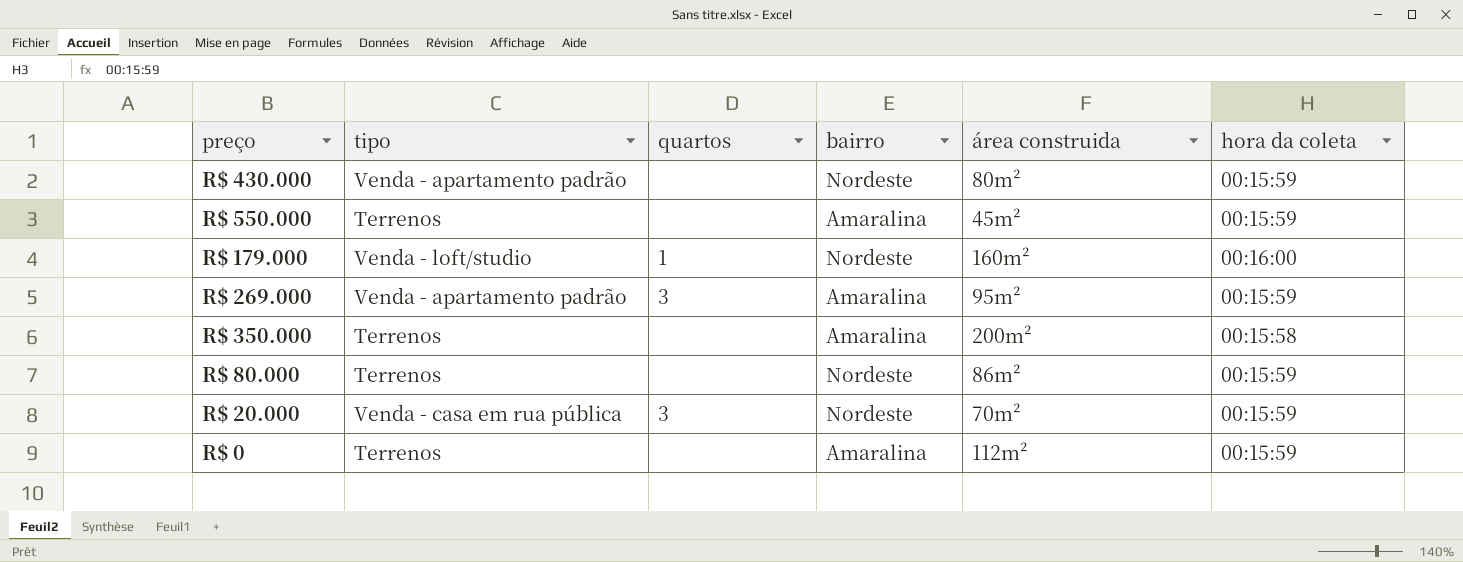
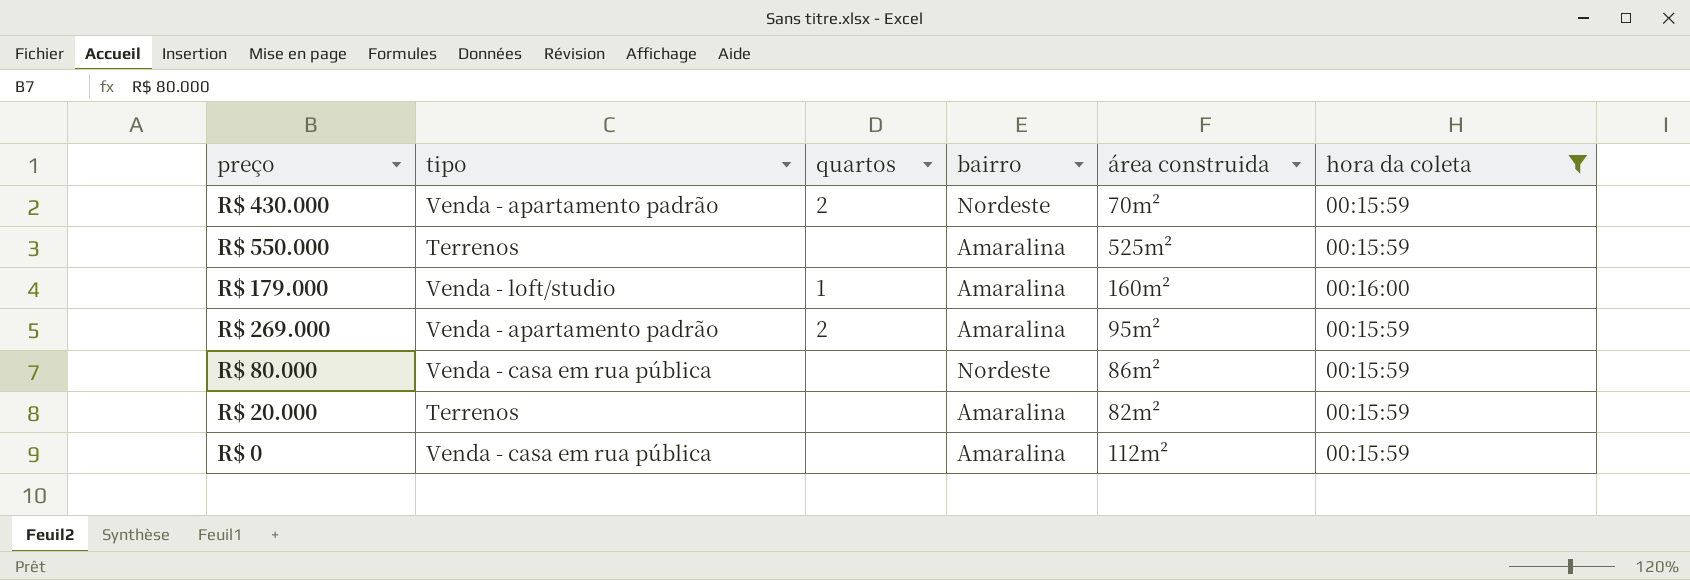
filter: none -> hora da coleta != 00:15:58
R$ 430.000 | quartos: none -> 2
R$ 430.000 | área construida: 80m² -> 70m²
R$ 550.000 | área construida: 45m² -> 525m²
R$ 179.000 | bairro: Nordeste -> Amaralina
R$ 269.000 | quartos: 3 -> 2
R$ 80.000 | tipo: Terrenos -> Venda - casa em rua pública
R$ 20.000 | tipo: Venda - casa em rua pública -> Terrenos
R$ 20.000 | quartos: 3 -> none
R$ 20.000 | bairro: Nordeste -> Amaralina
R$ 20.000 | área construida: 70m² -> 82m²
R$ 0 | tipo: Terrenos -> Venda - casa em rua pública

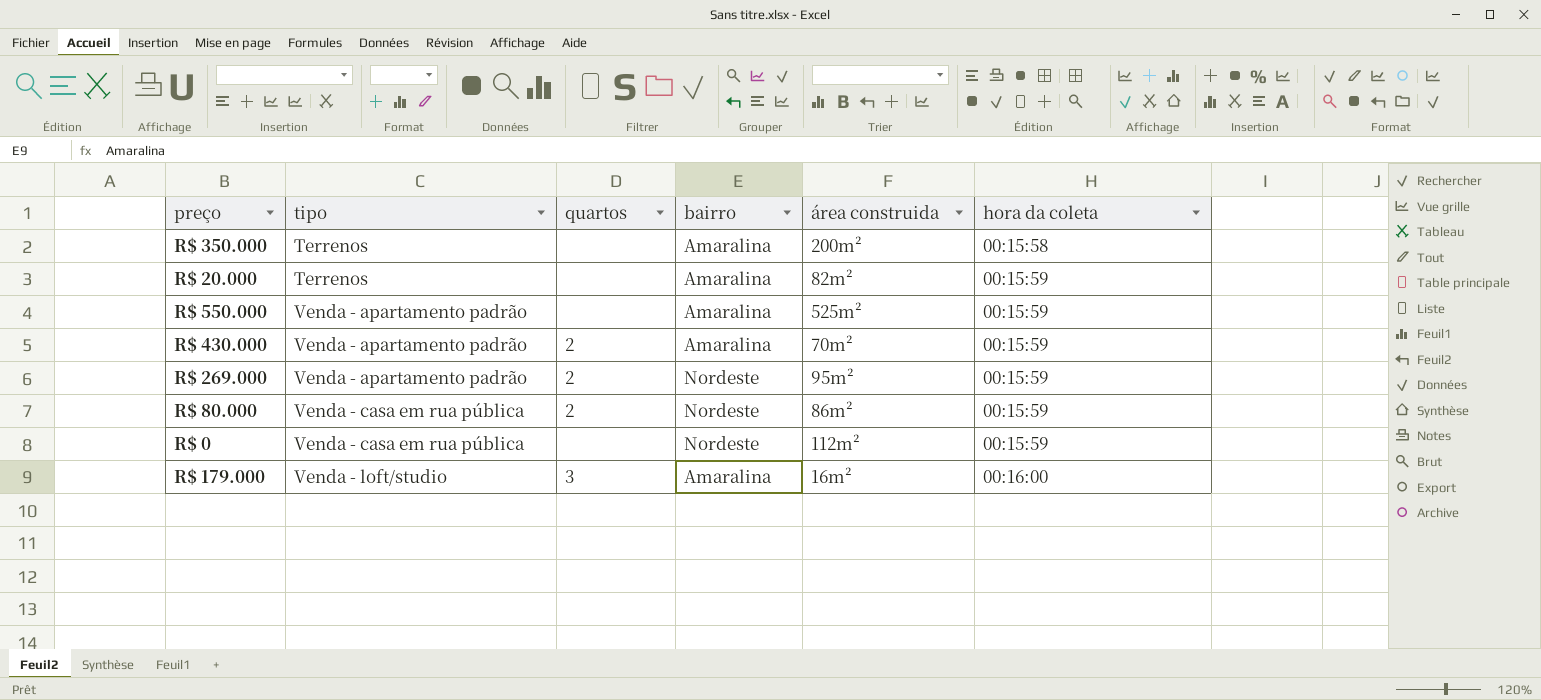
filter: hora da coleta != 00:15:58 -> none
row order: none -> tipo ascending
R$ 550.000 | tipo: Terrenos -> Venda - apartamento padrão
R$ 430.000 | bairro: Nordeste -> Amaralina
R$ 269.000 | bairro: Amaralina -> Nordeste
R$ 80.000 | quartos: none -> 2
R$ 0 | bairro: Amaralina -> Nordeste
R$ 179.000 | quartos: 1 -> 3
R$ 179.000 | área construida: 160m² -> 16m²

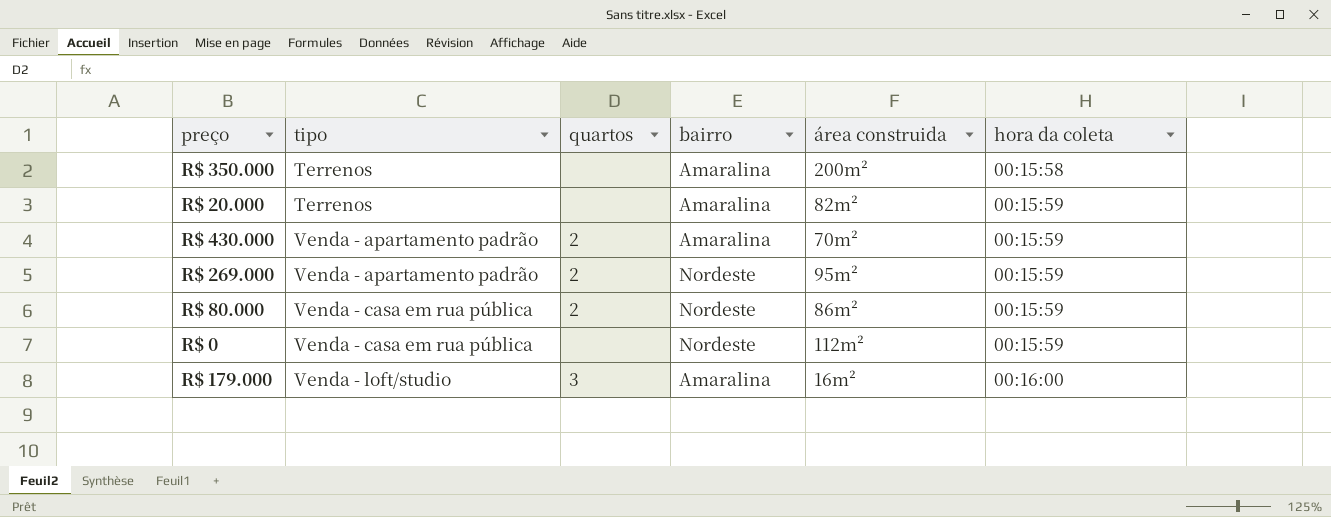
row R$ 550.000: Venda - apartamento padrão | none | Amaralina | 525m² | 00:15:59 -> none

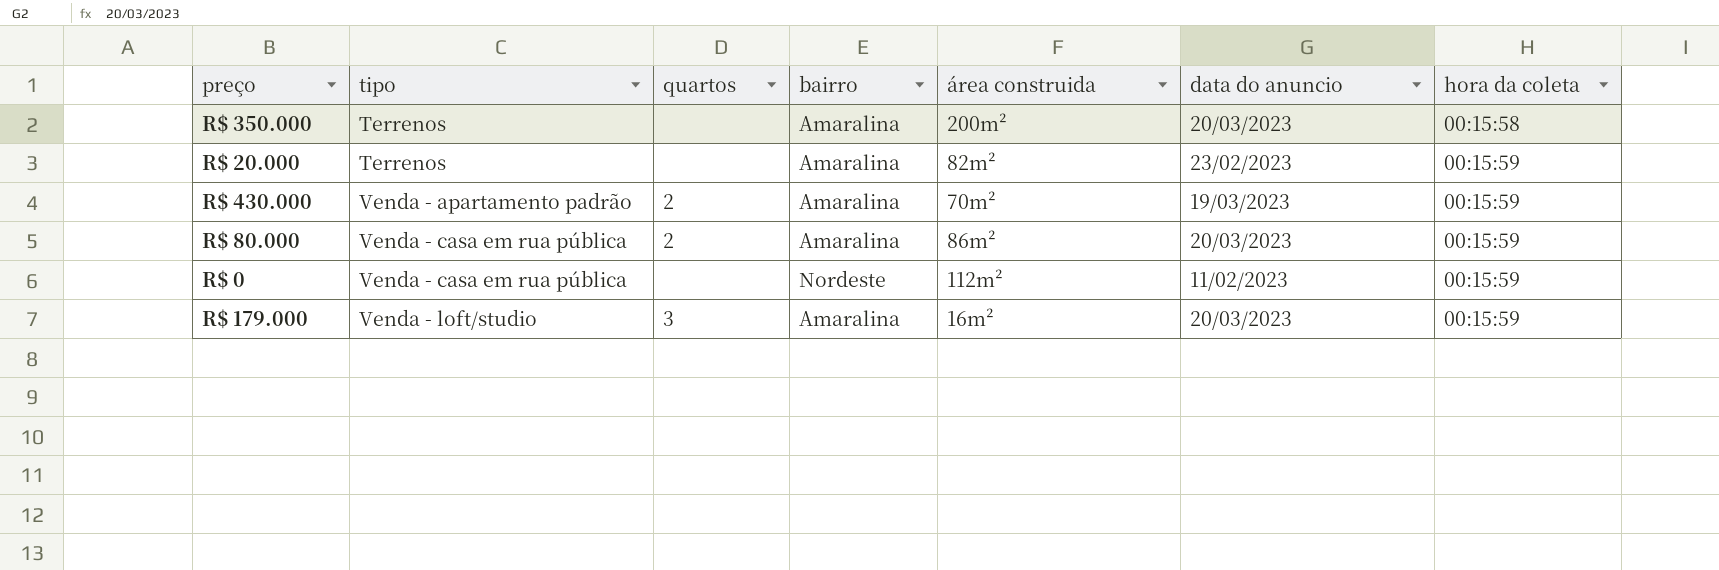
column data do anuncio | position: none -> 6
row R$ 269.000: Venda - apartamento padrão | 2 | Nordeste | 95m² | 00:15:59 -> none
R$ 80.000 | bairro: Nordeste -> Amaralina
R$ 179.000 | hora da coleta: 00:16:00 -> 00:15:59

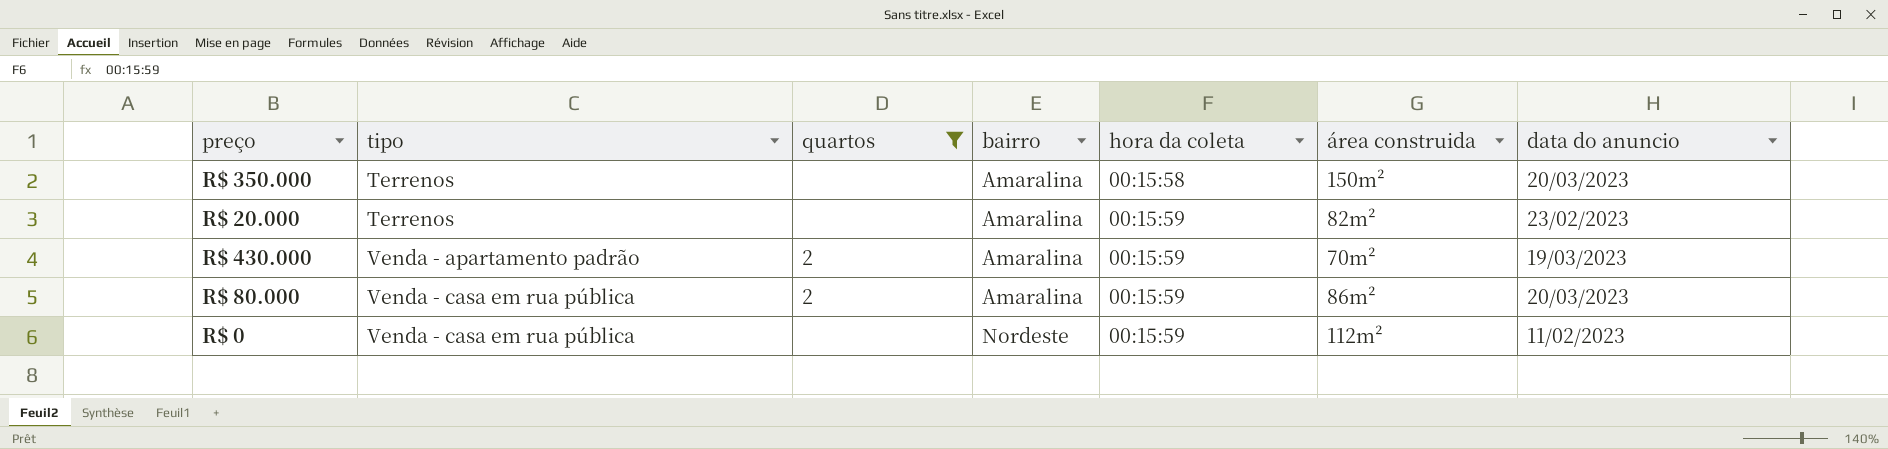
filter: none -> quartos != 3
column hora da coleta | position: 7 -> 5
R$ 350.000 | área construida: 200m² -> 150m²

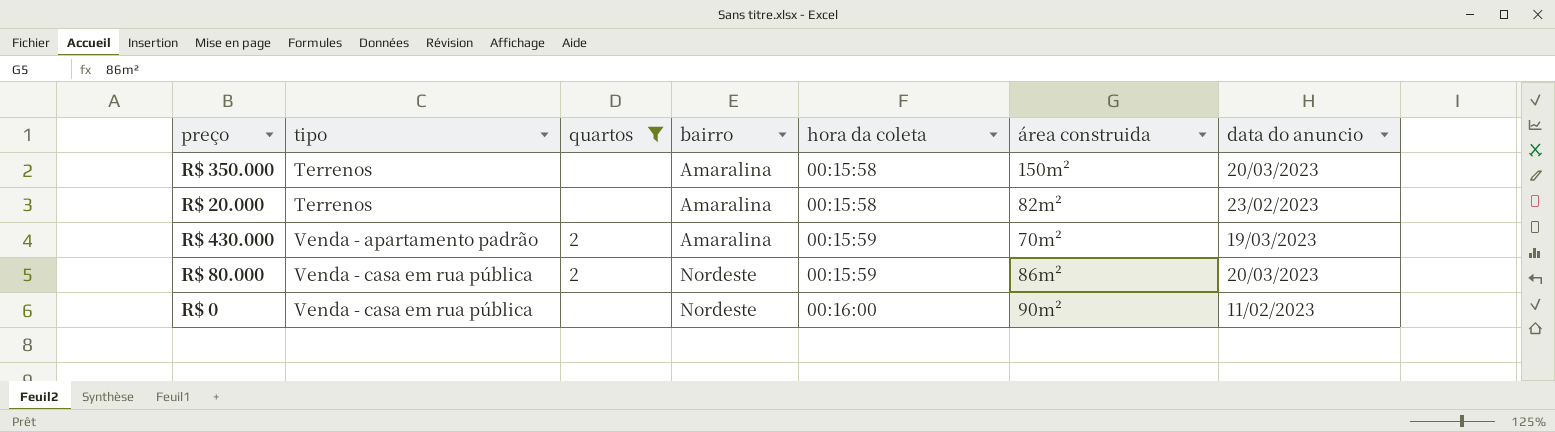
R$ 20.000 | hora da coleta: 00:15:59 -> 00:15:58
R$ 80.000 | bairro: Amaralina -> Nordeste
R$ 0 | hora da coleta: 00:15:59 -> 00:16:00
R$ 0 | área construida: 112m² -> 90m²

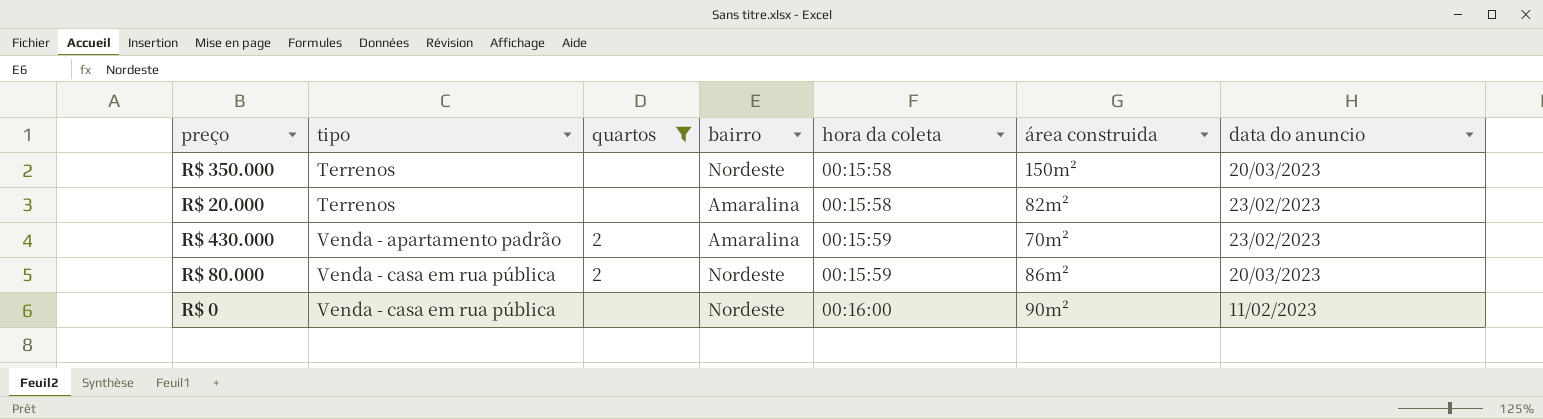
R$ 350.000 | bairro: Amaralina -> Nordeste
R$ 430.000 | data do anuncio: 19/03/2023 -> 23/02/2023

